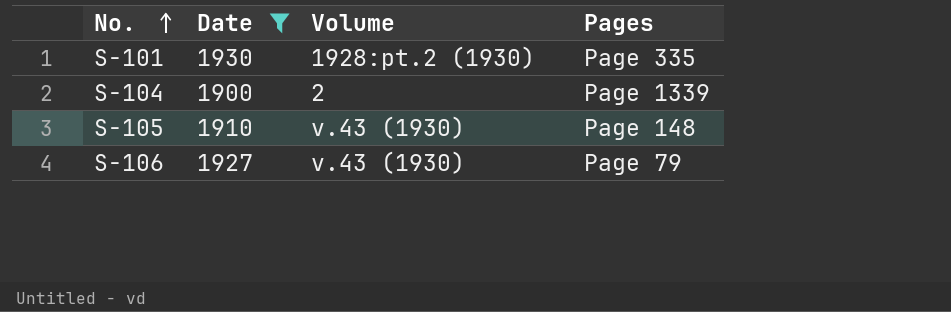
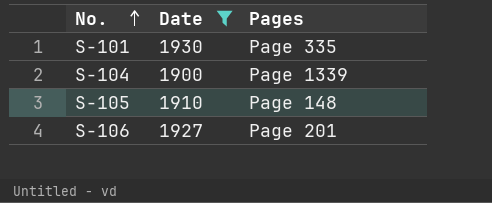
column Volume | position: 3 -> none
S-106 | Pages: Page 79 -> Page 201

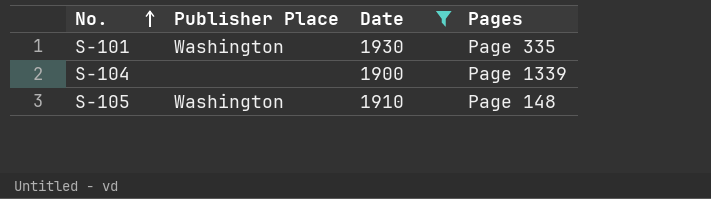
column Publisher Place | position: none -> 2
row S-106: 1927 | Page 201 -> none

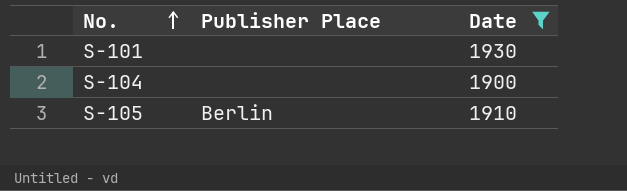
column Pages | position: 4 -> none
S-101 | Publisher Place: Washington -> none
S-105 | Publisher Place: Washington -> Berlin

